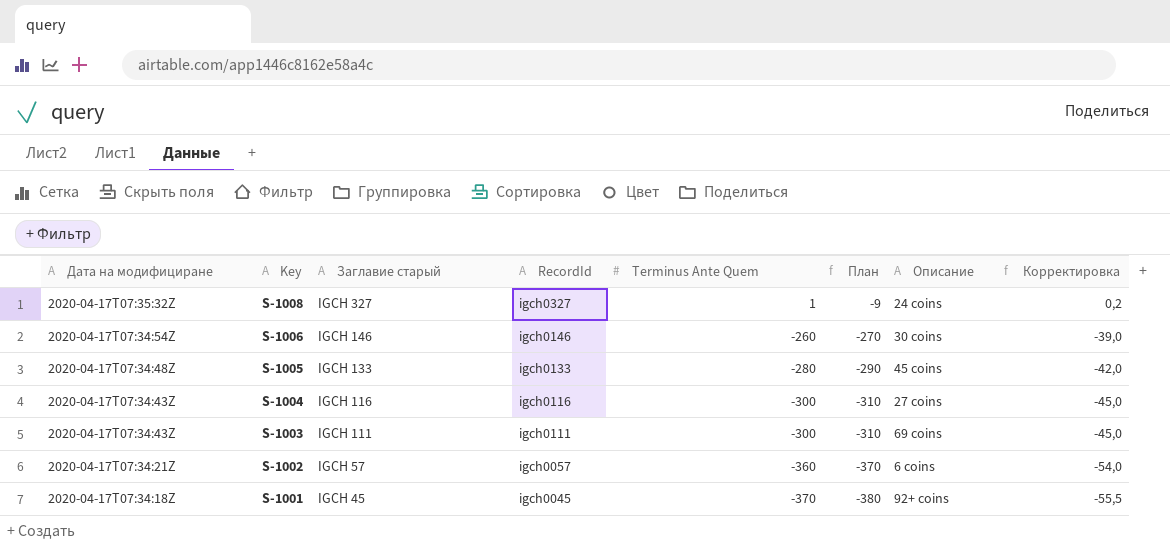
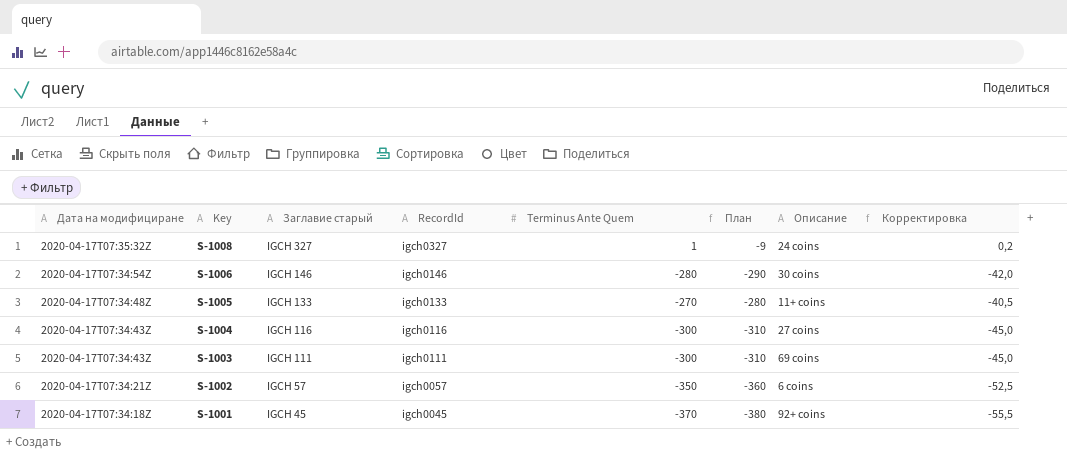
S-1006 | Terminus Ante Quem: -260 -> -280
S-1006 | План: -270 -> -290
S-1006 | Корректировка: -39,0 -> -42,0
S-1005 | Terminus Ante Quem: -280 -> -270
S-1005 | План: -290 -> -280
S-1005 | Описание: 45 coins -> 11+ coins
S-1005 | Корректировка: -42,0 -> -40,5
S-1002 | Terminus Ante Quem: -360 -> -350
S-1002 | План: -370 -> -360
S-1002 | Корректировка: -54,0 -> -52,5

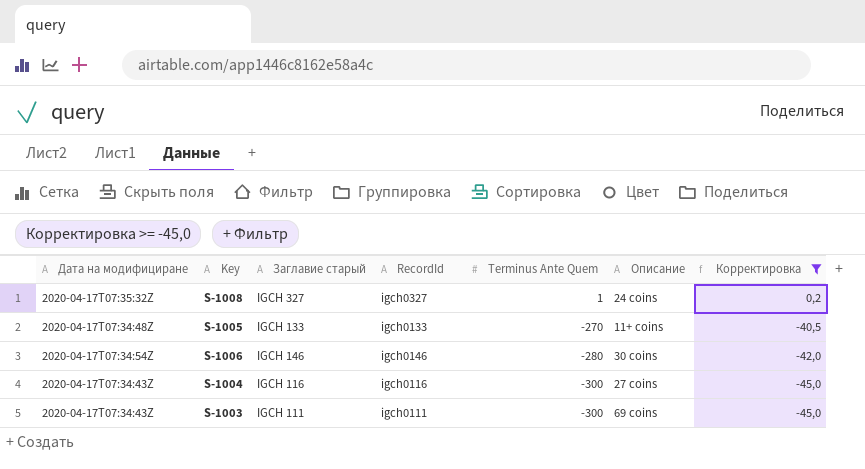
filter: none -> Корректировка >= -45,0
row order: Дата на модифициране descending -> Terminus Ante Quem descending
column План | formula: [Terminus Ante Quem] - 10 -> none

